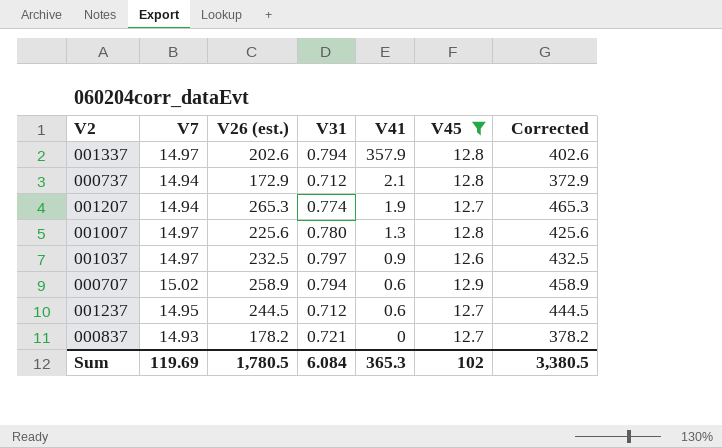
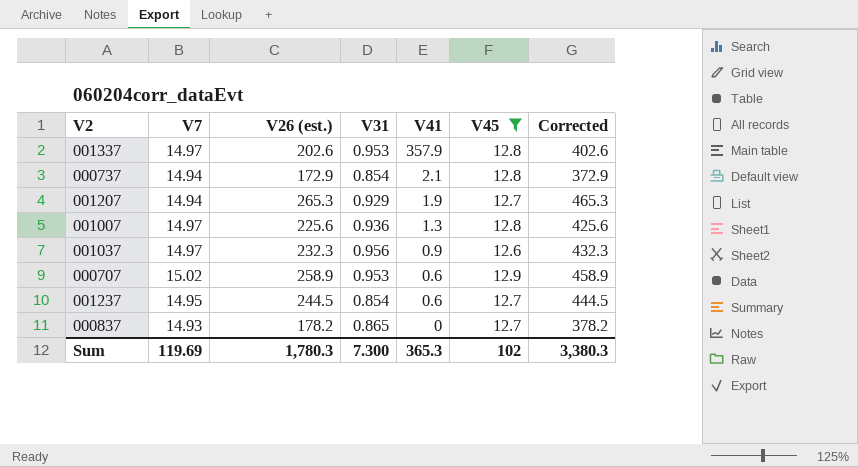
001337 | V31: 0.794 -> 0.953
000737 | V31: 0.712 -> 0.854
001207 | V31: 0.774 -> 0.929
001007 | V31: 0.780 -> 0.936
001037 | V26 (est.): 232.5 -> 232.3
001037 | V31: 0.797 -> 0.956
001037 | Corrected: 432.5 -> 432.3
000707 | V31: 0.794 -> 0.953
001237 | V31: 0.712 -> 0.854
000837 | V31: 0.721 -> 0.865
Sum | V26 (est.): 1,780.5 -> 1,780.3
Sum | V31: 6.084 -> 7.300
Sum | Corrected: 3,380.5 -> 3,380.3

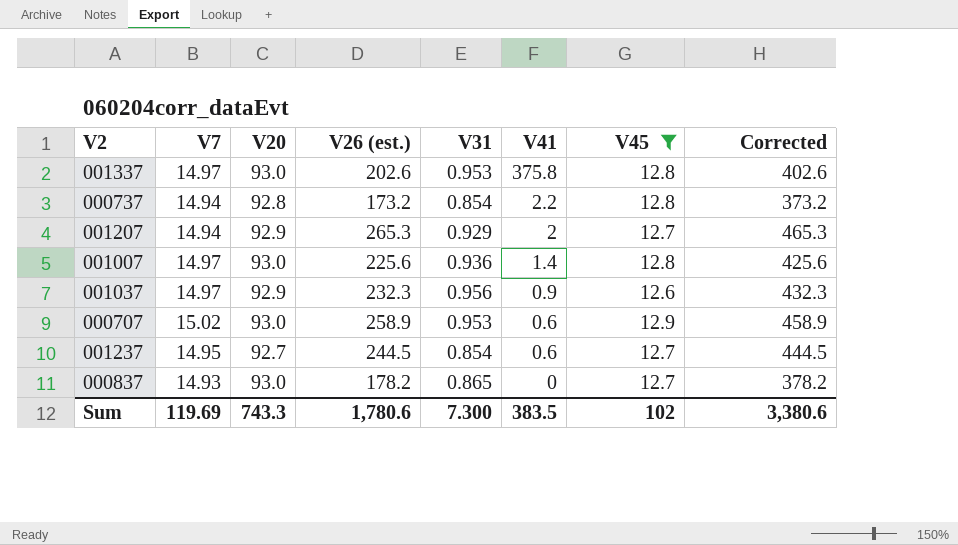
column V20 | position: none -> 3
001337 | V41: 357.9 -> 375.8
000737 | V26 (est.): 172.9 -> 173.2
000737 | V41: 2.1 -> 2.2
000737 | Corrected: 372.9 -> 373.2
001207 | V41: 1.9 -> 2
001007 | V41: 1.3 -> 1.4
Sum | V26 (est.): 1,780.3 -> 1,780.6
Sum | V41: 365.3 -> 383.5
Sum | Corrected: 3,380.3 -> 3,380.6

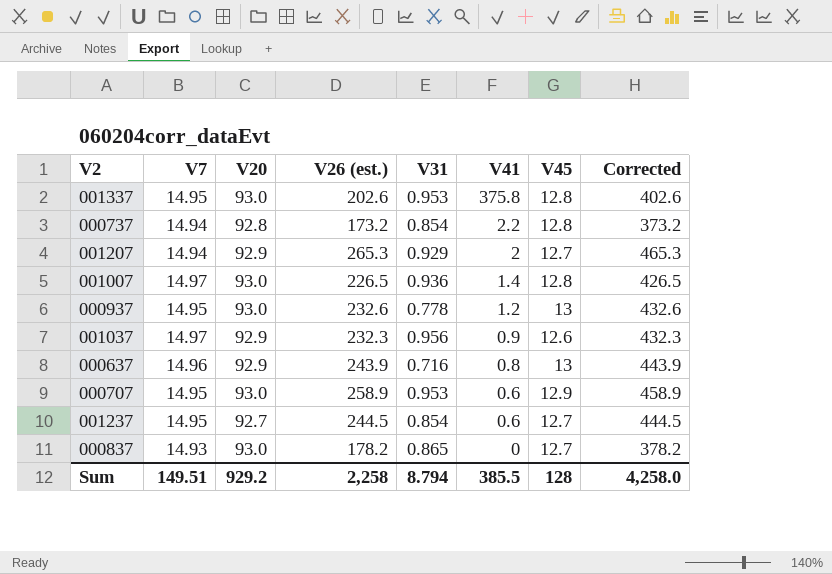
filter: V45 != 13 -> none
001337 | V7: 14.97 -> 14.95
001007 | V26 (est.): 225.6 -> 226.5
001007 | Corrected: 425.6 -> 426.5
000707 | V7: 15.02 -> 14.95
Sum | V7: 119.69 -> 149.51
Sum | V20: 743.3 -> 929.2
Sum | V26 (est.): 1,780.6 -> 2,258
Sum | V31: 7.300 -> 8.794
Sum | V41: 383.5 -> 385.5
Sum | V45: 102 -> 128
Sum | Corrected: 3,380.6 -> 4,258.0

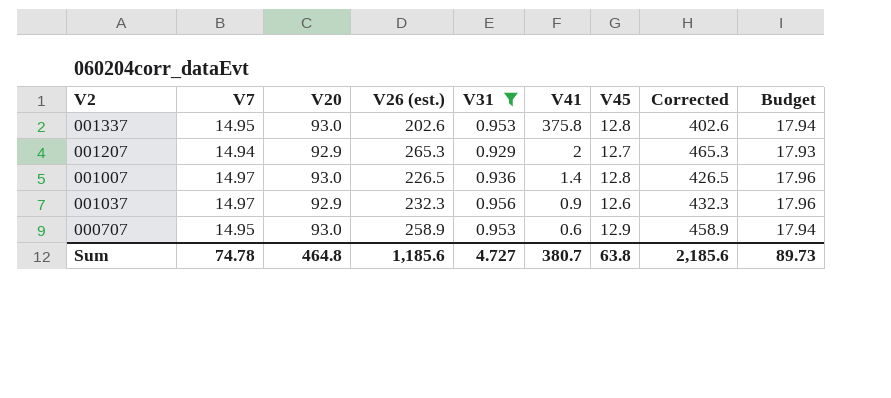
filter: none -> V31 >= 0.929
column Budget | formula: none -> [V7] * 1.2
Sum | V7: 149.51 -> 74.78
Sum | V20: 929.2 -> 464.8
Sum | V26 (est.): 2,258 -> 1,185.6
Sum | V31: 8.794 -> 4.727
Sum | V41: 385.5 -> 380.7
Sum | V45: 128 -> 63.8
Sum | Corrected: 4,258.0 -> 2,185.6

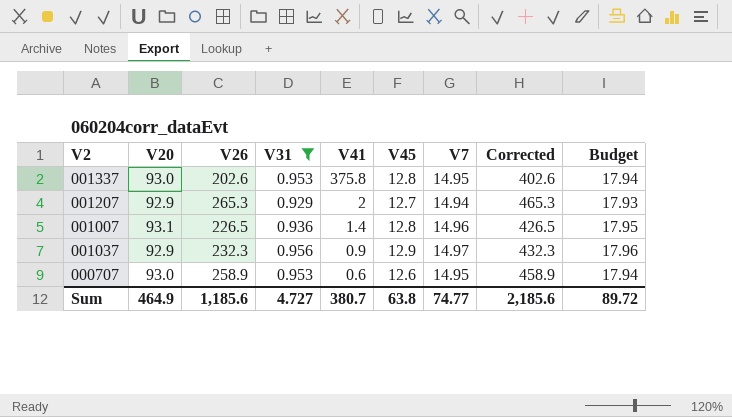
column name: V26 (est.) -> V26
column V7 | position: 2 -> 7
001007 | V20: 93.0 -> 93.1
001007 | V7: 14.97 -> 14.96
001007 | Budget: 17.96 -> 17.95
001037 | V45: 12.6 -> 12.9
000707 | V45: 12.9 -> 12.6
Sum | V20: 464.8 -> 464.9
Sum | V7: 74.78 -> 74.77
Sum | Budget: 89.73 -> 89.72

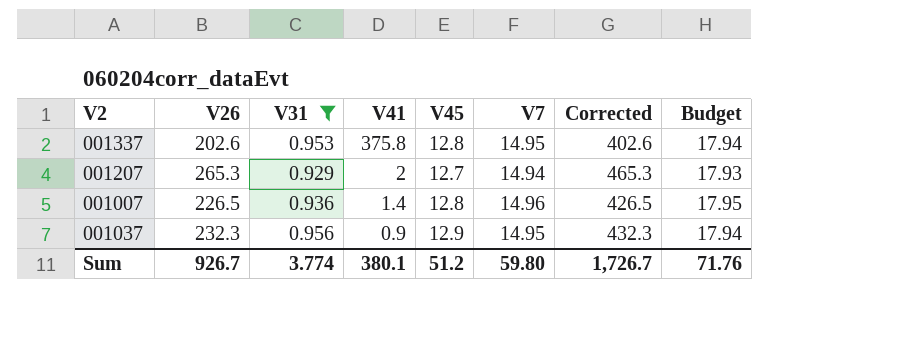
column V20 | position: 2 -> none
row 000707: 93.0 | 258.9 | 0.953 | 0.6 | 12.6 | 14.95 | 458.9 | 17.94 -> none
001037 | V7: 14.97 -> 14.95
001037 | Budget: 17.96 -> 17.94
Sum | V26: 1,185.6 -> 926.7
Sum | V31: 4.727 -> 3.774
Sum | V41: 380.7 -> 380.1
Sum | V45: 63.8 -> 51.2
Sum | V7: 74.77 -> 59.80
Sum | Corrected: 2,185.6 -> 1,726.7
Sum | Budget: 89.72 -> 71.76

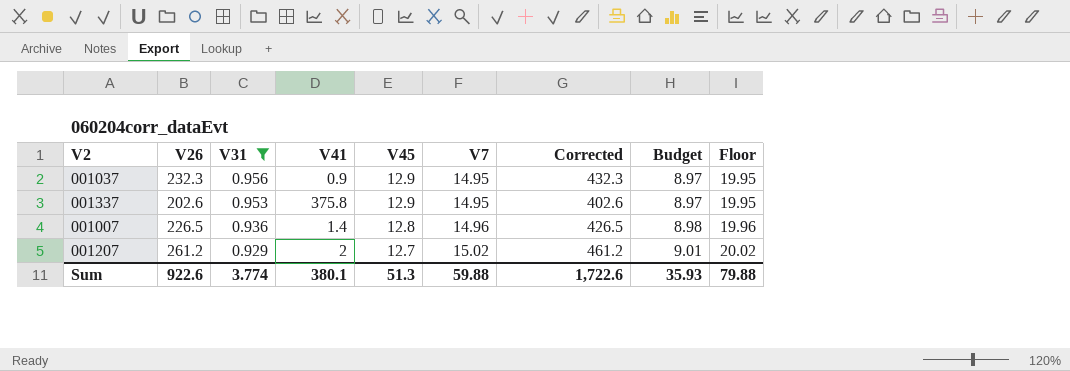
row order: V41 descending -> V31 descending
column Budget | formula: [V7] * 1.2 -> [V7] * 0.6
column Floor | formula: none -> [V7] + 5
001337 | V45: 12.8 -> 12.9
001207 | V26: 265.3 -> 261.2
001207 | V7: 14.94 -> 15.02
001207 | Corrected: 465.3 -> 461.2
Sum | V26: 926.7 -> 922.6
Sum | V45: 51.2 -> 51.3
Sum | V7: 59.80 -> 59.88
Sum | Corrected: 1,726.7 -> 1,722.6
Sum | Budget: 71.76 -> 35.93

